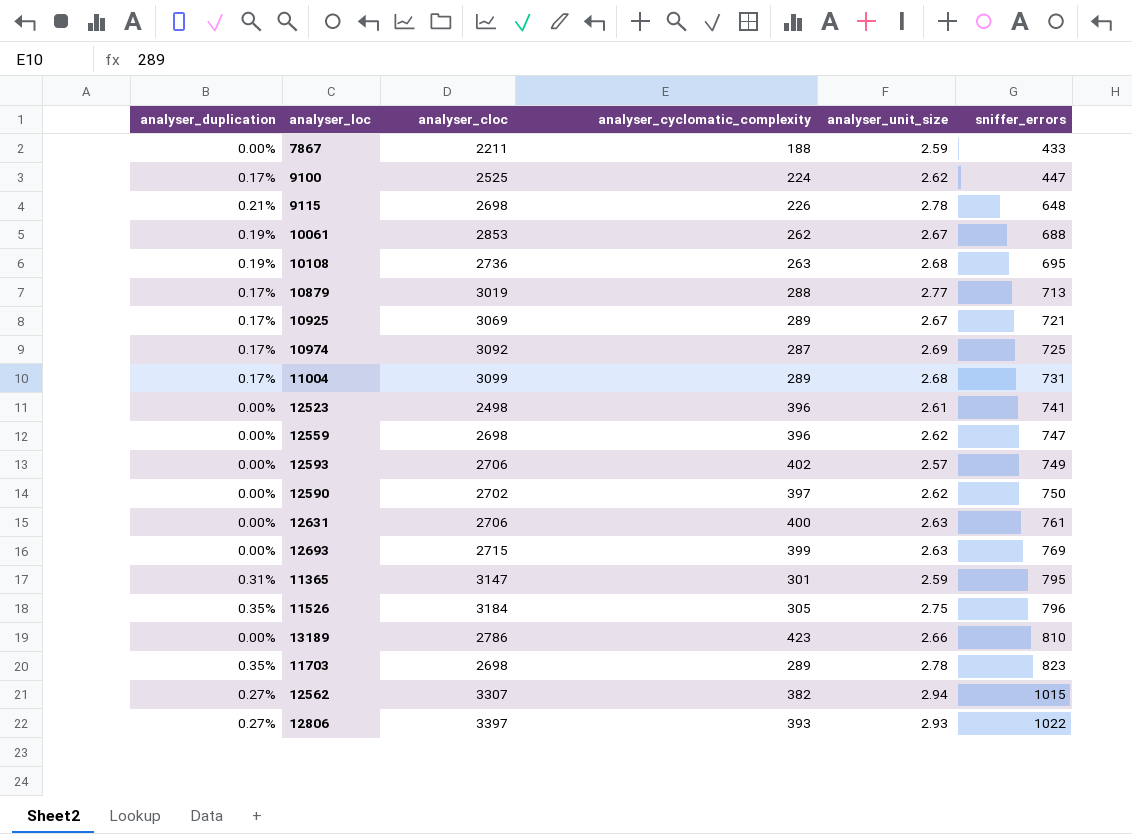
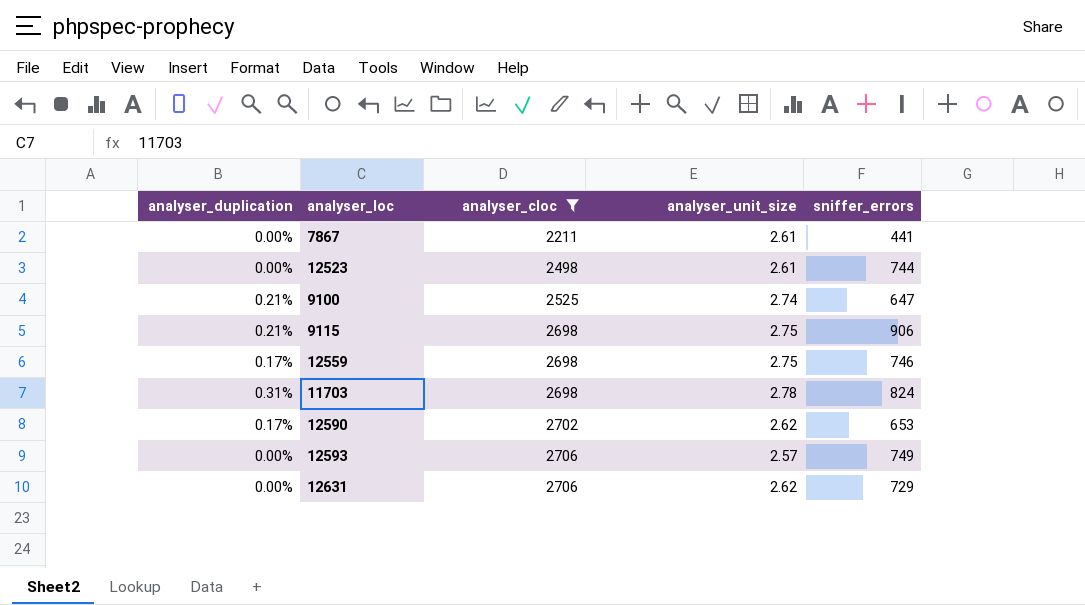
filter: none -> analyser_cloc <= 2706
row order: sniffer_errors ascending -> analyser_cloc ascending
column analyser_cyclomatic_complexity | position: 4 -> none
7867 | analyser_unit_size: 2.59 -> 2.61
7867 | sniffer_errors: 433 -> 441
12523 | sniffer_errors: 741 -> 744
9100 | analyser_duplication: 0.17% -> 0.21%
9100 | analyser_unit_size: 2.62 -> 2.74
9100 | sniffer_errors: 447 -> 647
9115 | analyser_unit_size: 2.78 -> 2.75
9115 | sniffer_errors: 648 -> 906
12559 | analyser_duplication: 0.00% -> 0.17%
12559 | analyser_unit_size: 2.62 -> 2.75
12559 | sniffer_errors: 747 -> 746
11703 | analyser_duplication: 0.35% -> 0.31%
11703 | sniffer_errors: 823 -> 824
12590 | analyser_duplication: 0.00% -> 0.17%
12590 | sniffer_errors: 750 -> 653
12631 | analyser_unit_size: 2.63 -> 2.62
12631 | sniffer_errors: 761 -> 729

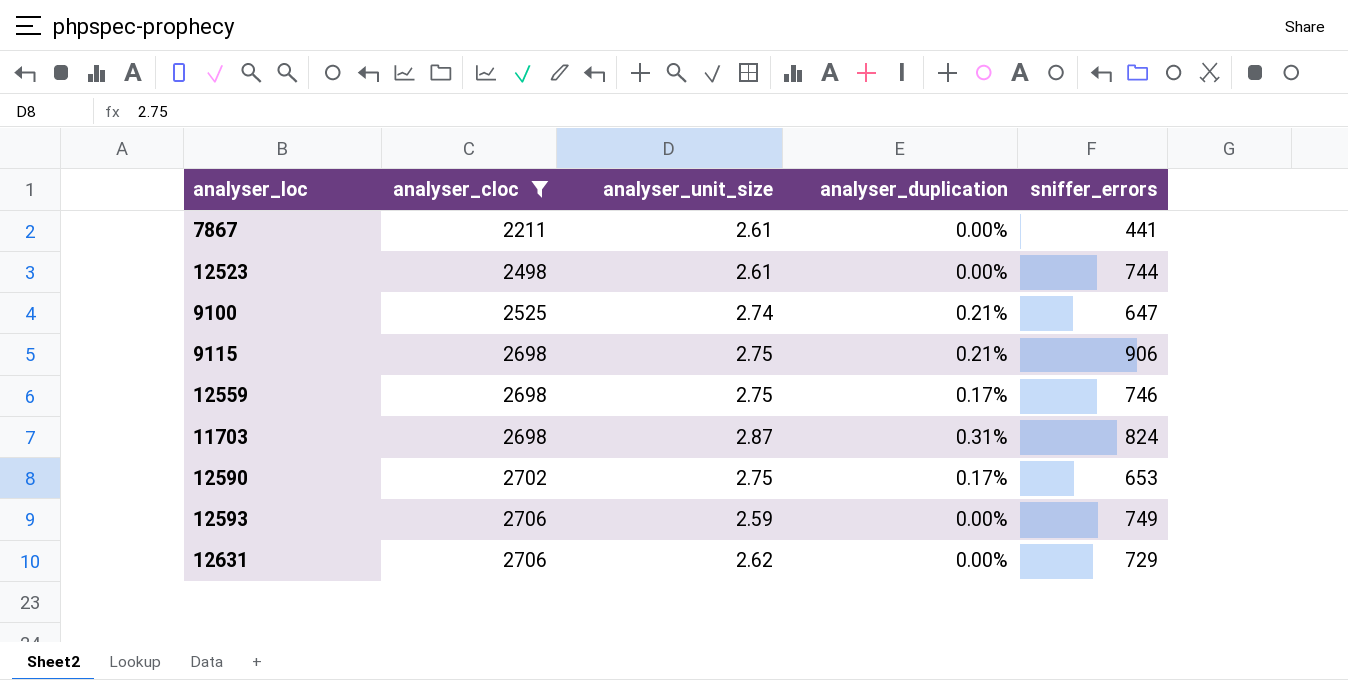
column analyser_duplication | position: 1 -> 4
11703 | analyser_unit_size: 2.78 -> 2.87
12590 | analyser_unit_size: 2.62 -> 2.75
12593 | analyser_unit_size: 2.57 -> 2.59

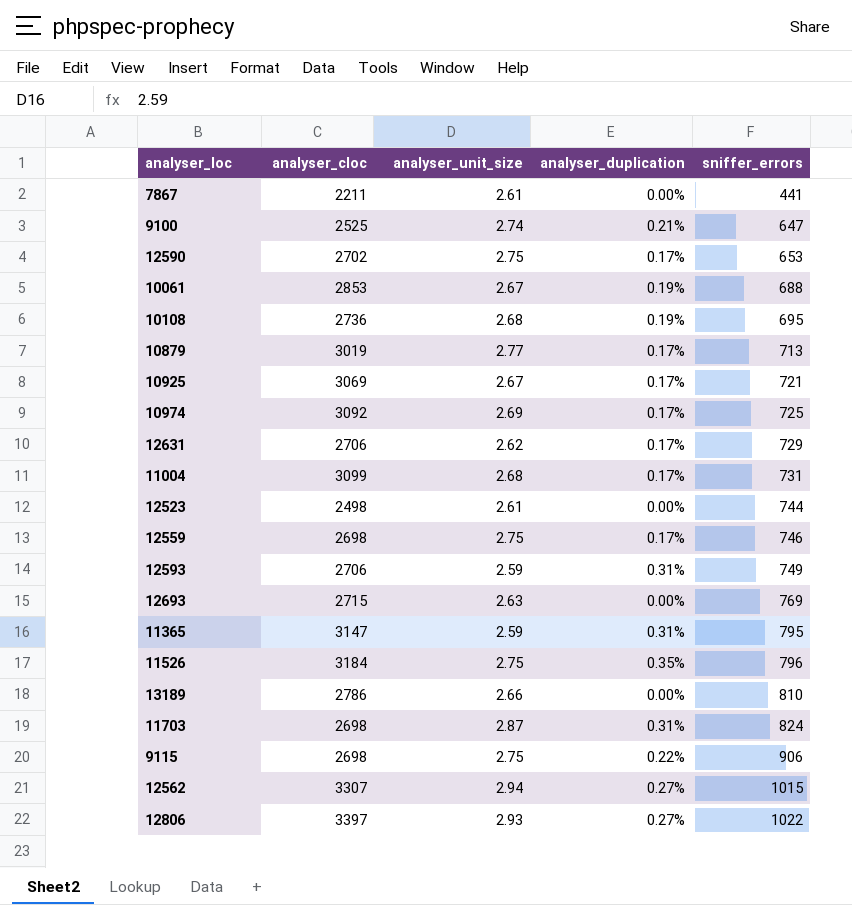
filter: analyser_cloc <= 2706 -> none
row order: analyser_cloc ascending -> sniffer_errors ascending
12631 | analyser_duplication: 0.00% -> 0.17%
12593 | analyser_duplication: 0.00% -> 0.31%
9115 | analyser_duplication: 0.21% -> 0.22%

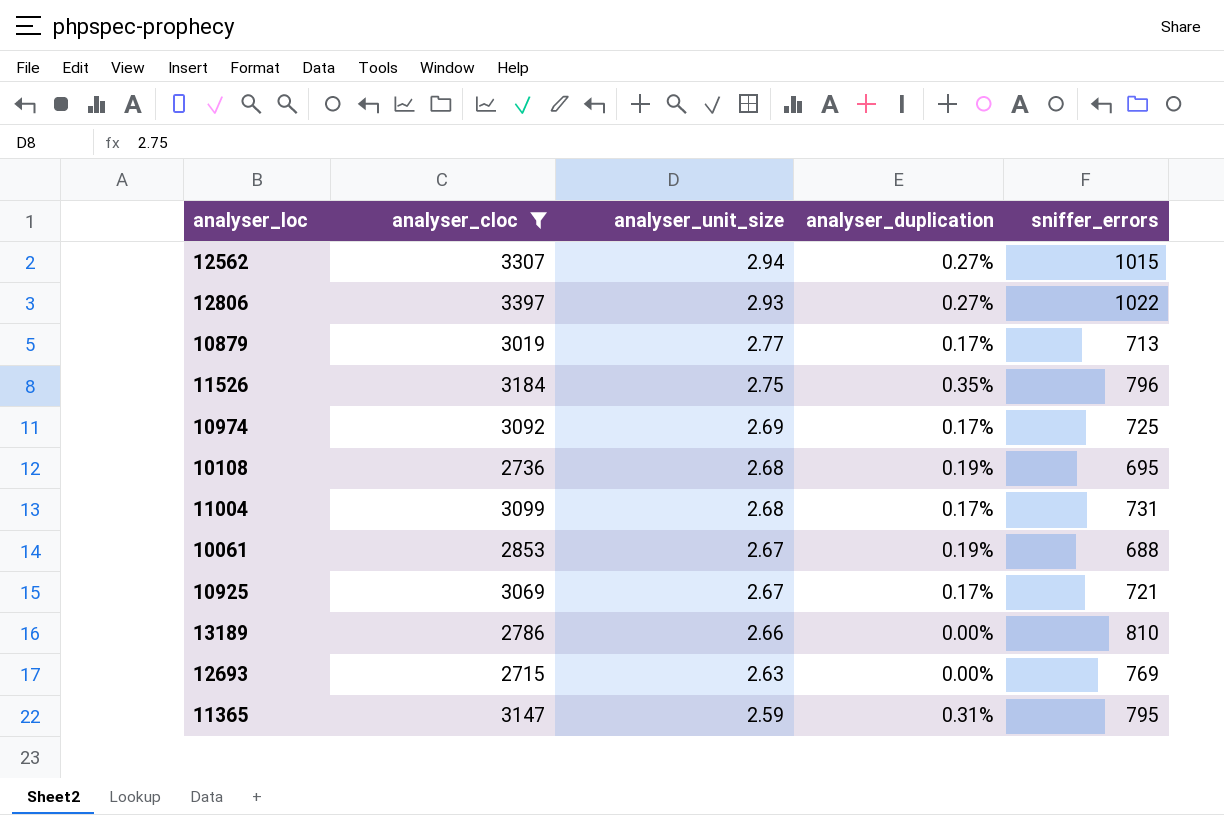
filter: none -> analyser_cloc >= 2715
row order: sniffer_errors ascending -> analyser_unit_size descending

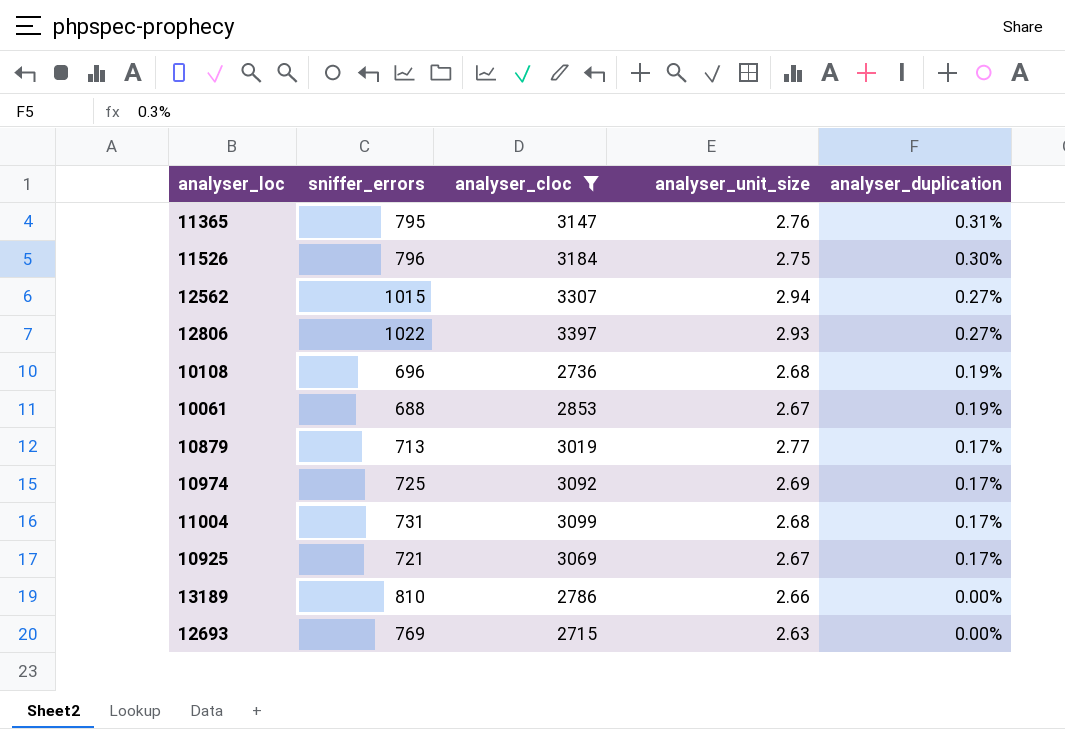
row order: analyser_unit_size descending -> analyser_duplication descending
column sniffer_errors | position: 5 -> 2
11365 | analyser_unit_size: 2.59 -> 2.76
11526 | analyser_duplication: 0.35% -> 0.30%
10108 | sniffer_errors: 695 -> 696

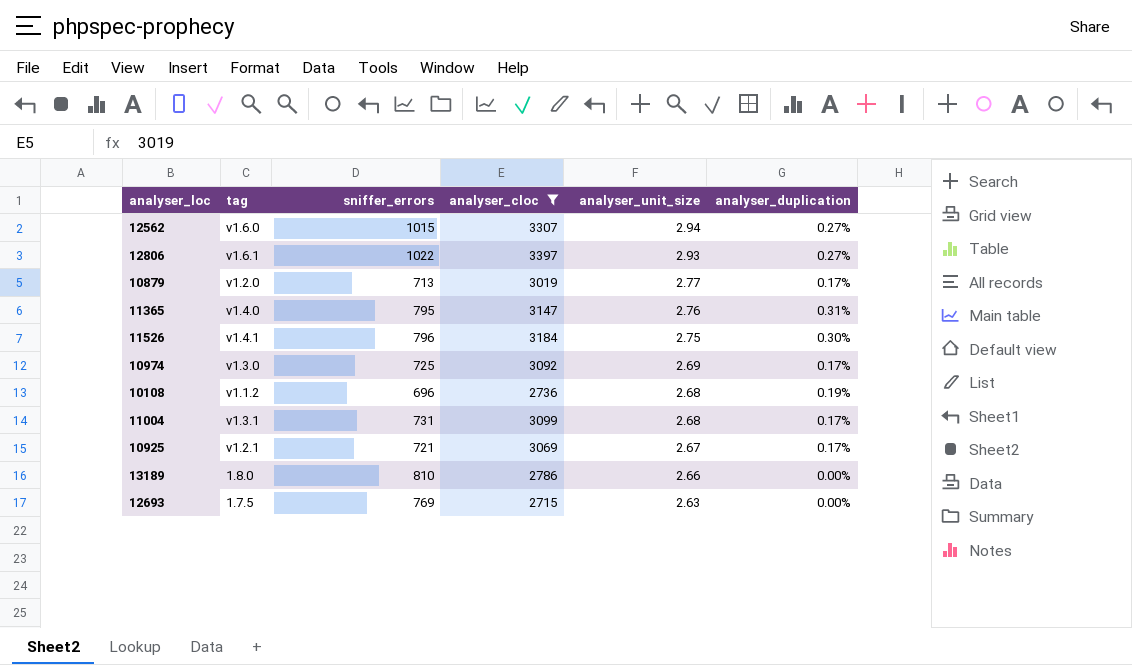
row order: analyser_duplication descending -> analyser_unit_size descending
column tag | position: none -> 2
row 10061: 688 | 2853 | 2.67 | 0.19% -> none

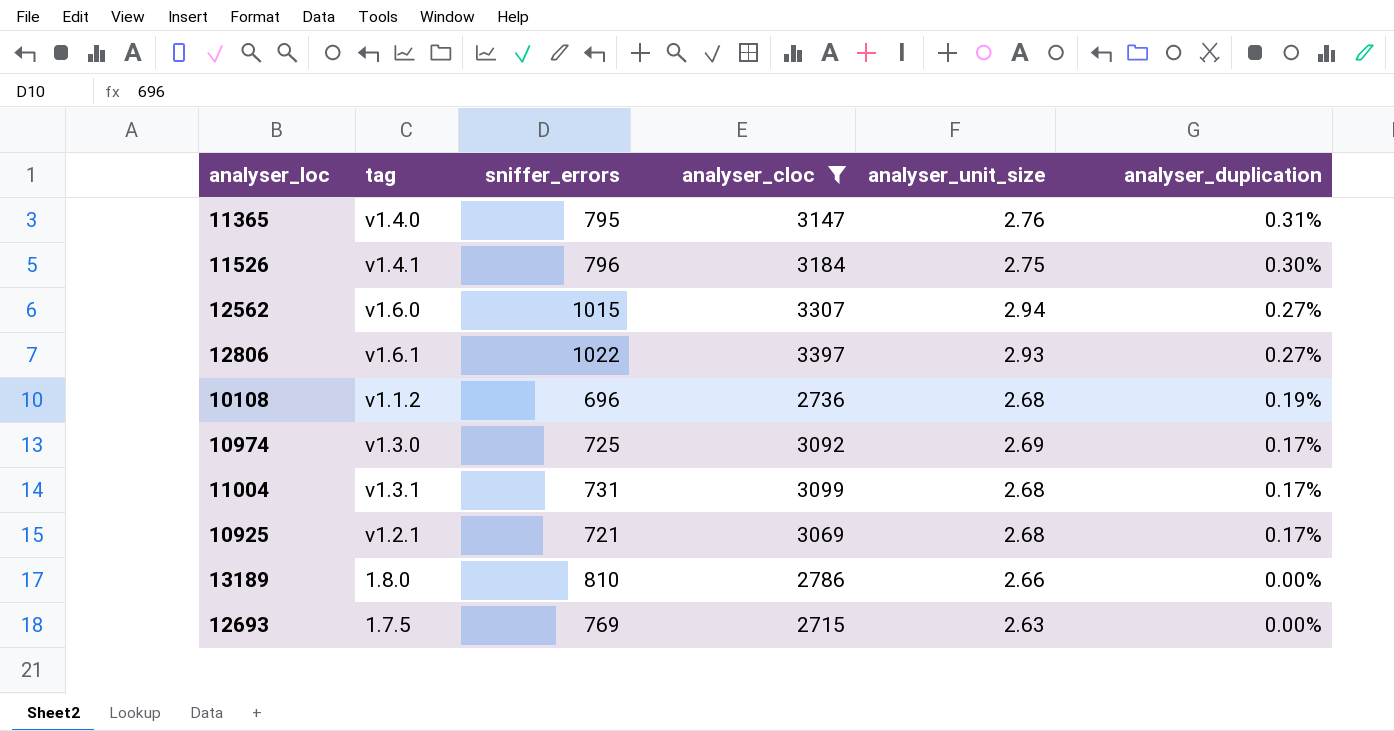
row order: analyser_unit_size descending -> analyser_duplication descending
row 10879: v1.2.0 | 713 | 3019 | 2.77 | 0.17% -> none
10925 | analyser_unit_size: 2.67 -> 2.68

